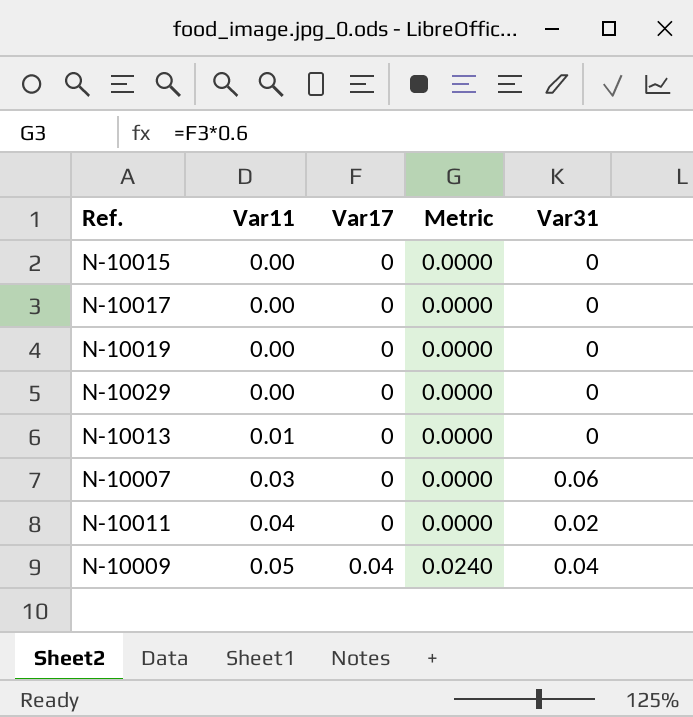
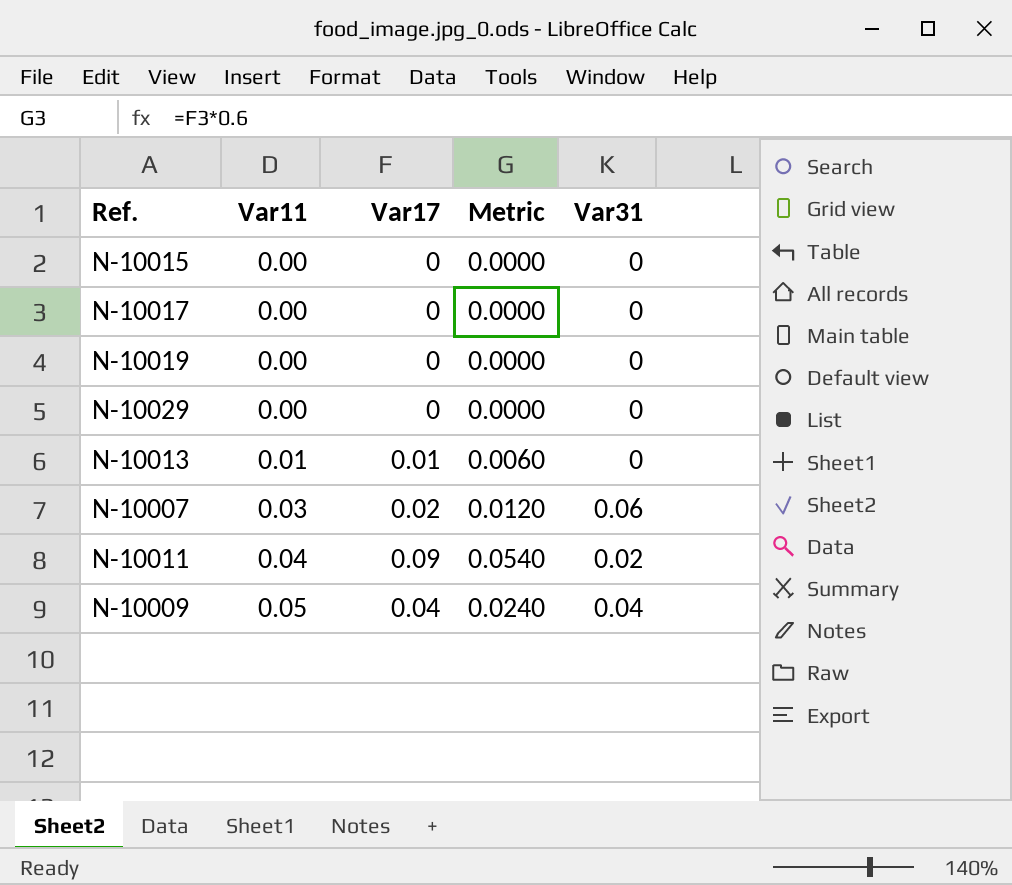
N-10013 | Var17: 0 -> 0.01
N-10013 | Metric: 0.0000 -> 0.0060
N-10007 | Var17: 0 -> 0.02
N-10007 | Metric: 0.0000 -> 0.0120
N-10011 | Var17: 0 -> 0.09
N-10011 | Metric: 0.0000 -> 0.0540

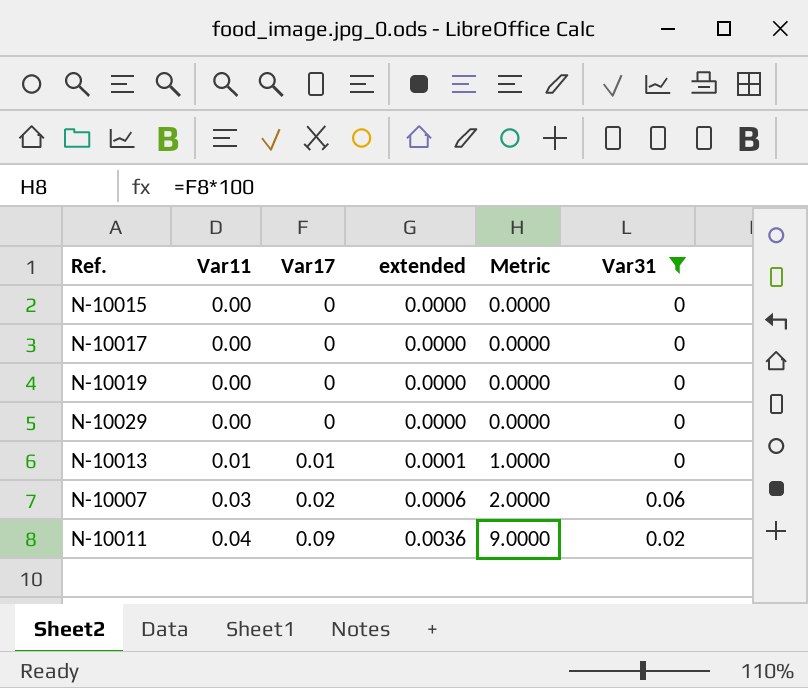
filter: none -> Var31 != 0.04
column extended | formula: none -> [Var11] * [Var17]
column Metric | formula: [Var17] * 0.6 -> [Var17] * 100

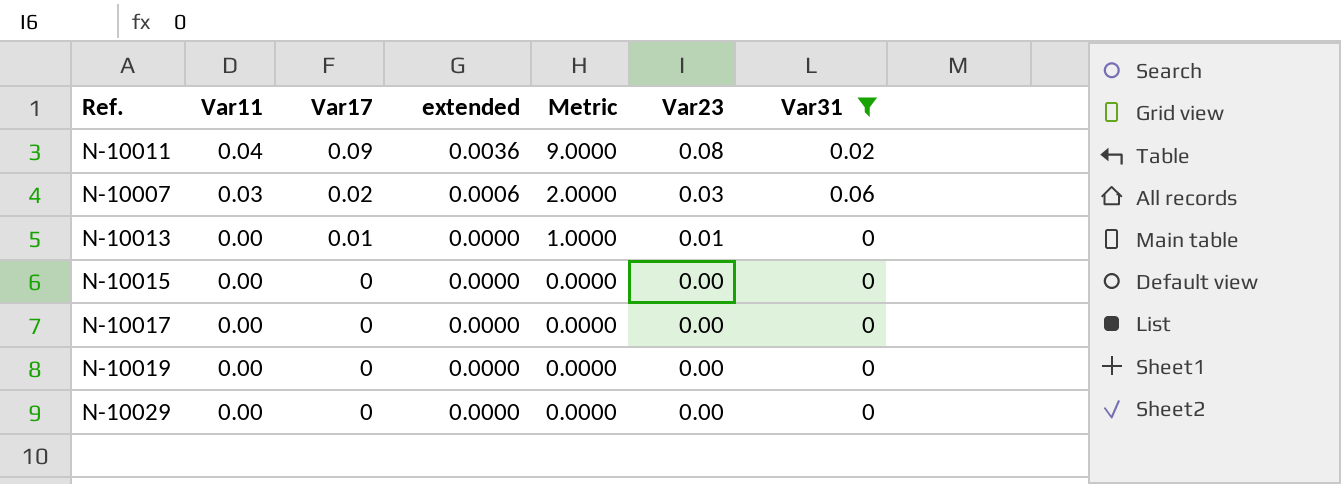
row order: Var11 ascending -> Var11 descending
column Var23 | position: none -> 6
N-10013 | Var11: 0.01 -> 0.00
N-10013 | extended: 0.0001 -> 0.0000

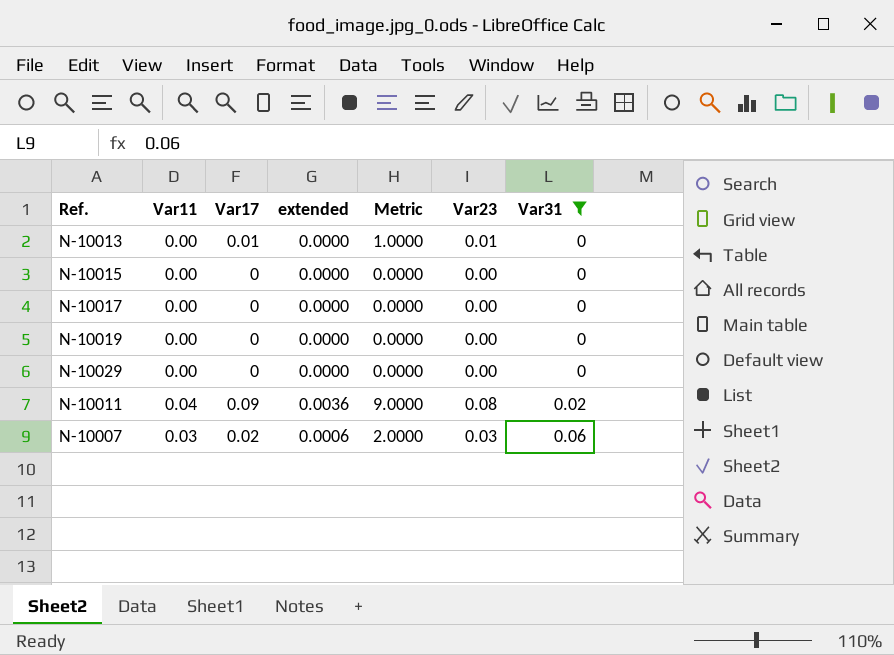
row order: Var11 descending -> Var31 ascending

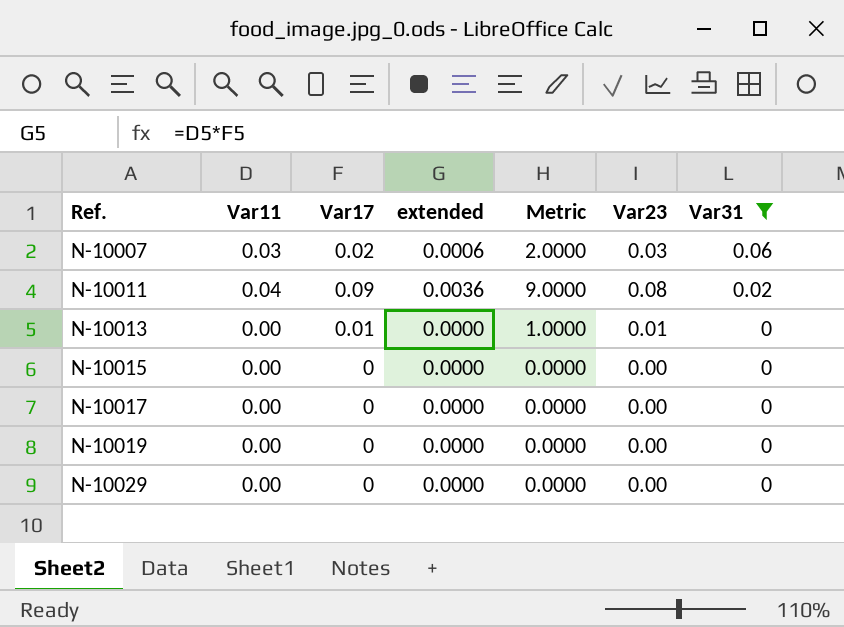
row order: Var31 ascending -> Ref. ascending

